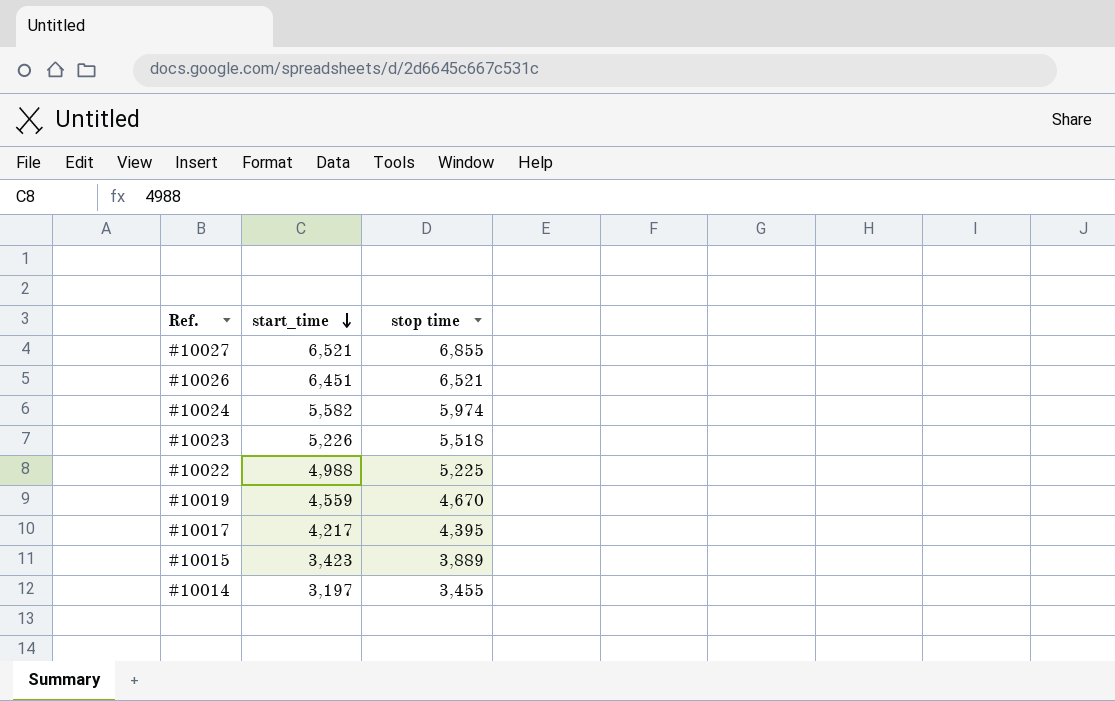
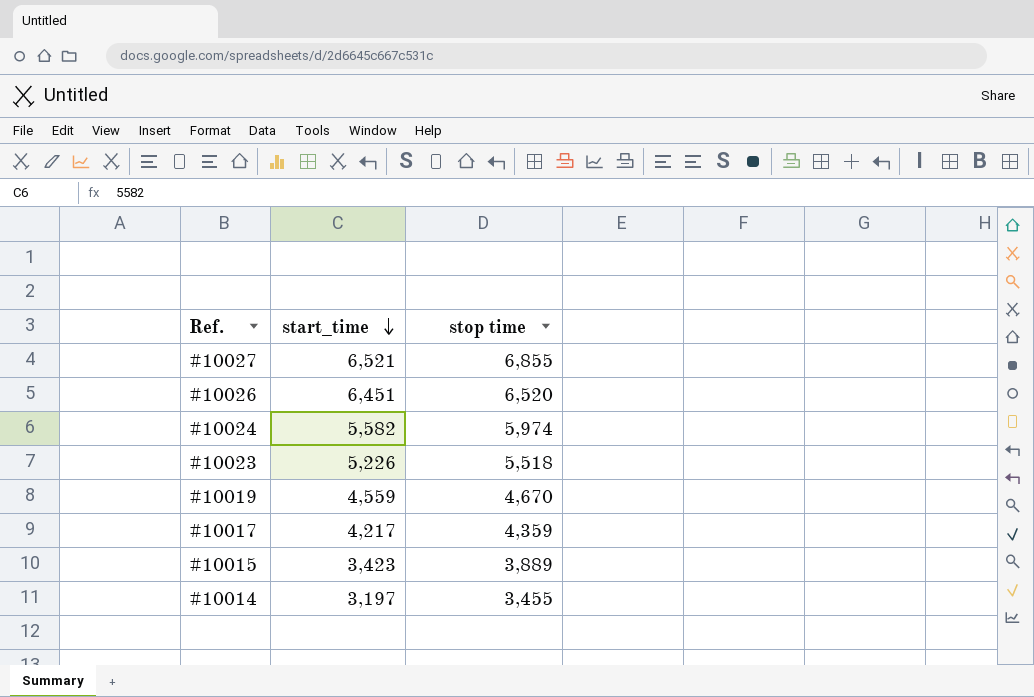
row #10022: 4,988 | 5,225 -> none
#10026 | stop time: 6,521 -> 6,520
#10017 | stop time: 4,395 -> 4,359

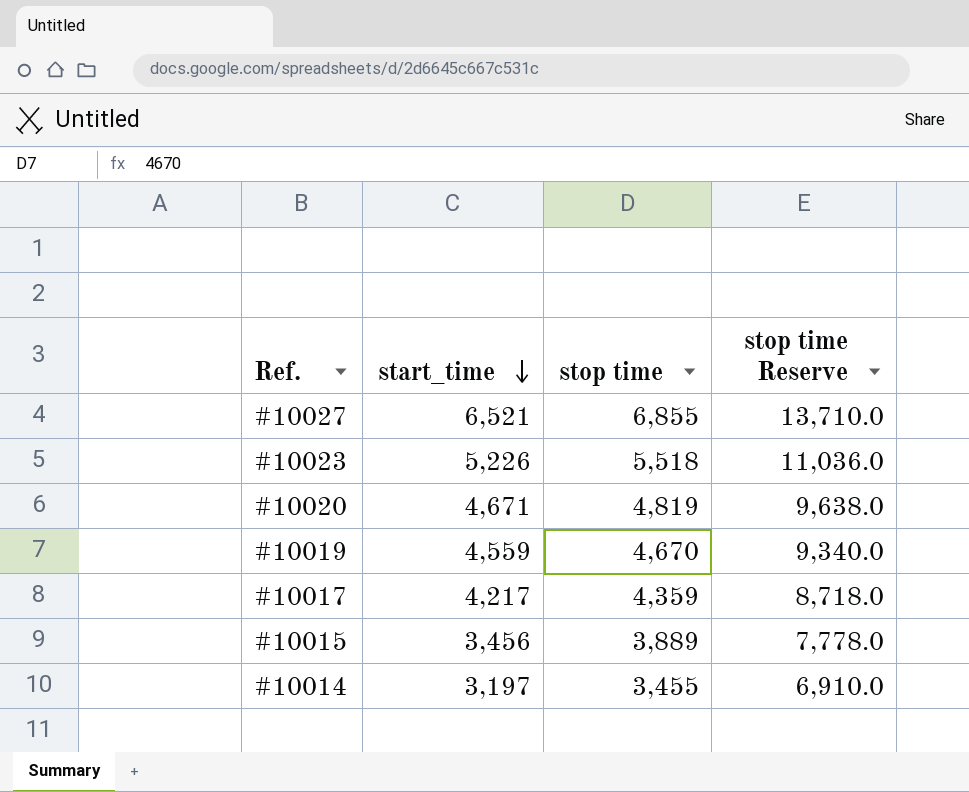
column stop time Reserve | formula: none -> [stop time] * 2
row #10026: 6,451 | 6,520 -> none
row #10024: 5,582 | 5,974 -> none
row #10020: none -> 4,671 | 4,819 | 9,638.0
#10015 | start_time: 3,423 -> 3,456

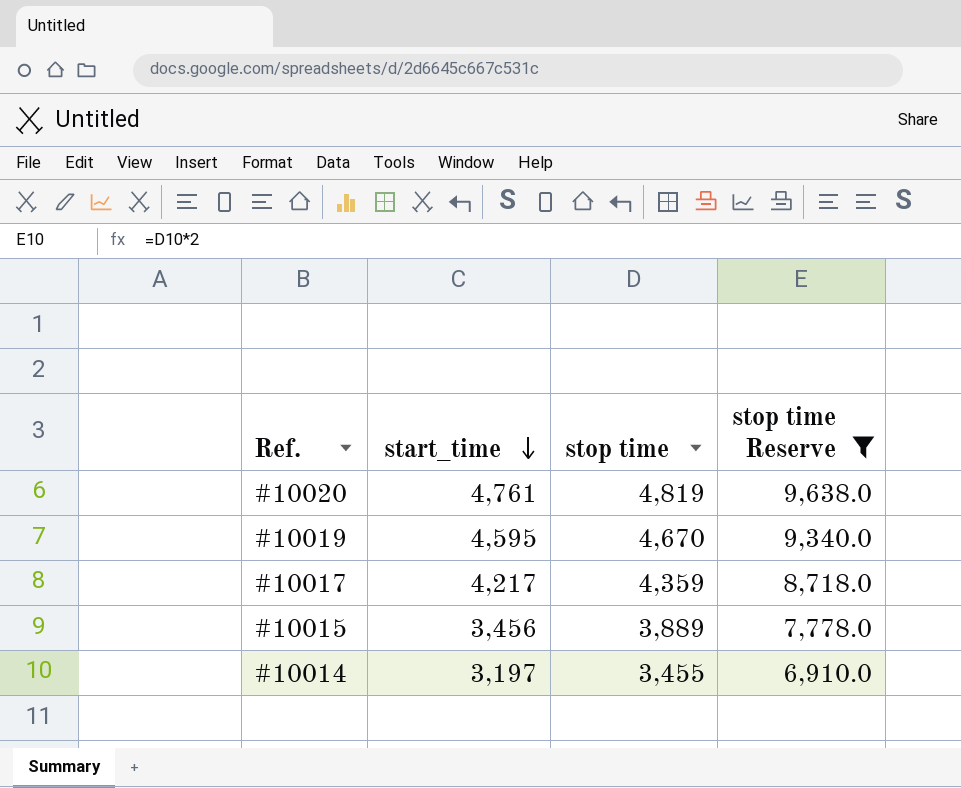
filter: none -> stop time Reserve <= 9,638.0
#10020 | start_time: 4,671 -> 4,761
#10019 | start_time: 4,559 -> 4,595

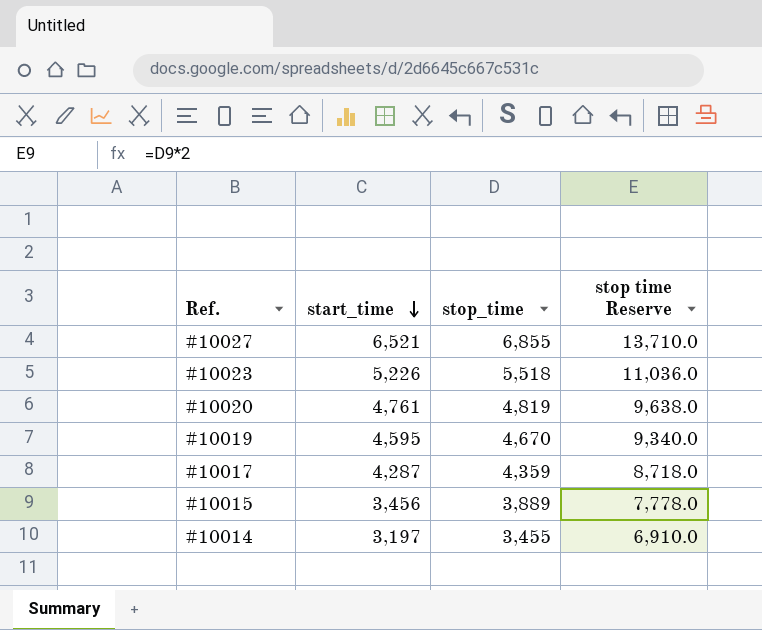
filter: stop time Reserve <= 9,638.0 -> none
column name: stop time -> stop_time
#10017 | start_time: 4,217 -> 4,287

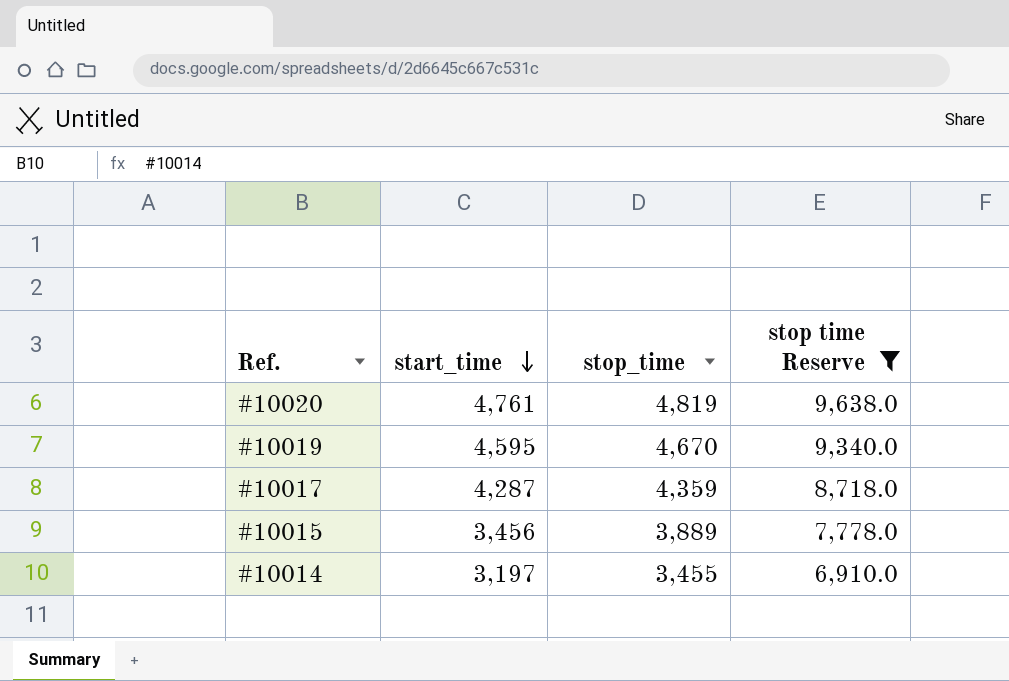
filter: none -> stop time Reserve <= 9,638.0

